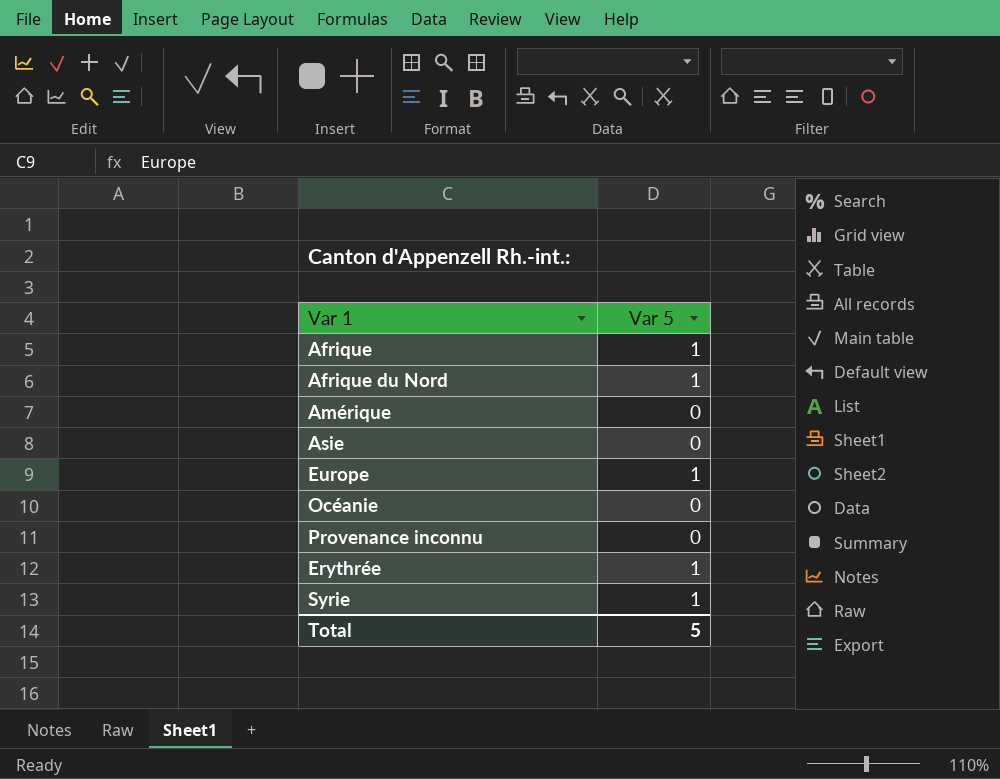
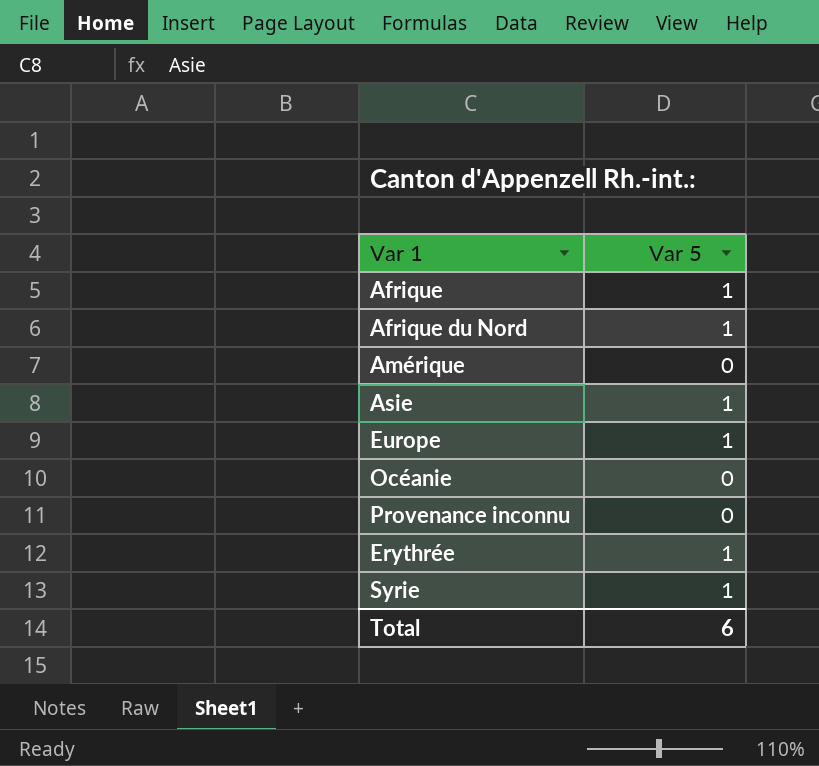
Asie | Var 5: 0 -> 1
Total | Var 5: 5 -> 6

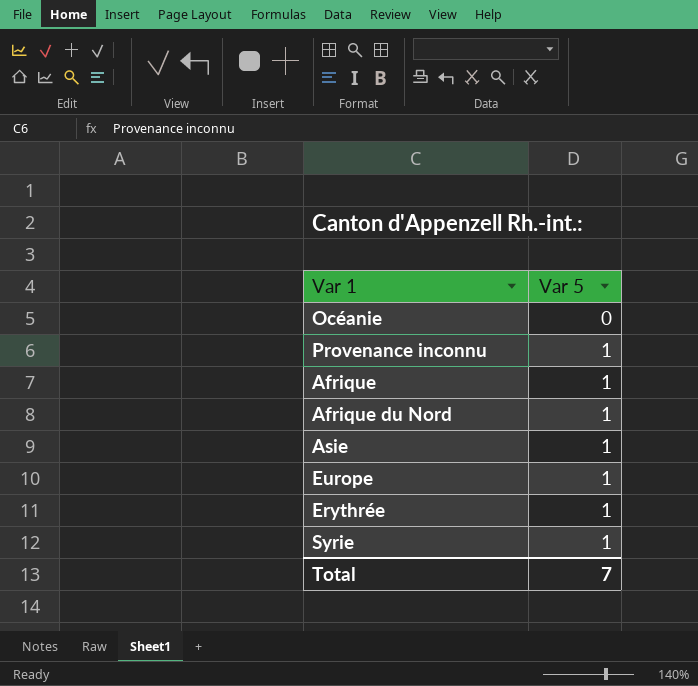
row order: none -> Var 5 ascending
row Amérique: 0 -> none
Provenance inconnu | Var 5: 0 -> 1
Total | Var 5: 6 -> 7

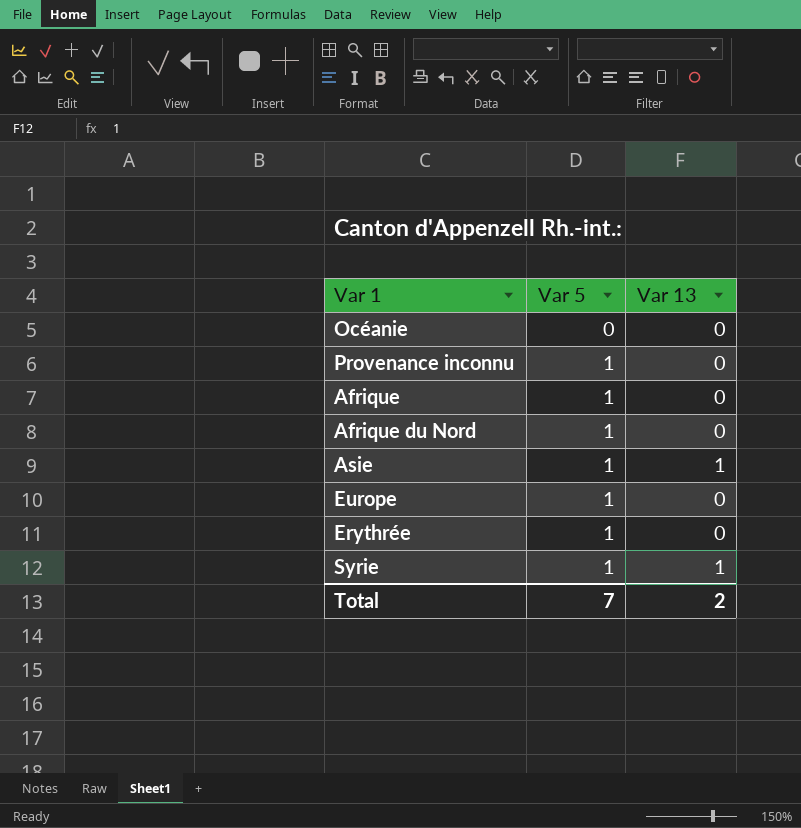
column Var 13 | position: none -> 3

